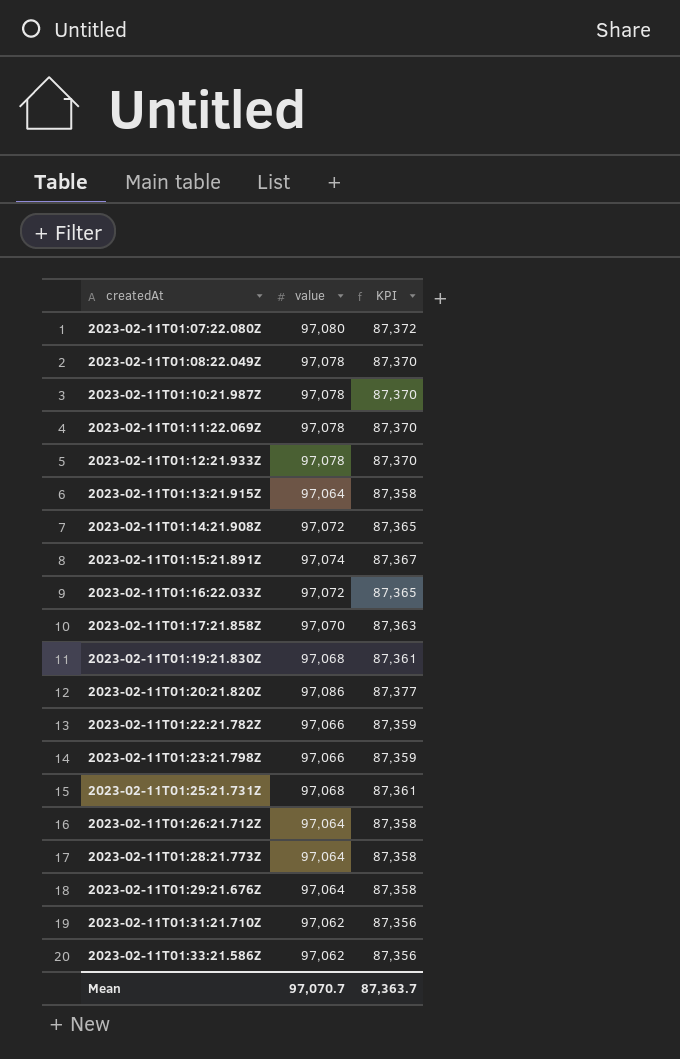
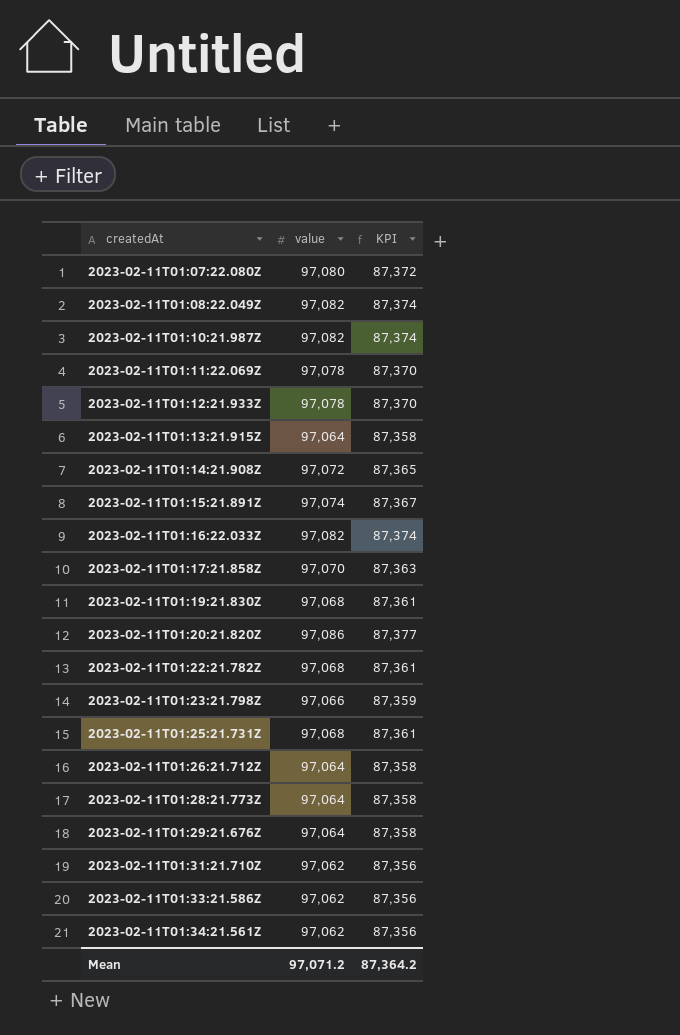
2023-02-11T01:08:22.049Z | value: 97,078 -> 97,082
2023-02-11T01:08:22.049Z | KPI: 87,370 -> 87,374
2023-02-11T01:10:21.987Z | value: 97,078 -> 97,082
2023-02-11T01:10:21.987Z | KPI: 87,370 -> 87,374
2023-02-11T01:16:22.033Z | value: 97,072 -> 97,082
2023-02-11T01:16:22.033Z | KPI: 87,365 -> 87,374
2023-02-11T01:22:21.782Z | value: 97,066 -> 97,068
2023-02-11T01:22:21.782Z | KPI: 87,359 -> 87,361
row 2023-02-11T01:34:21.561Z: none -> 97,062 | 87,356
Mean | value: 97,070.7 -> 97,071.2
Mean | KPI: 87,363.7 -> 87,364.2

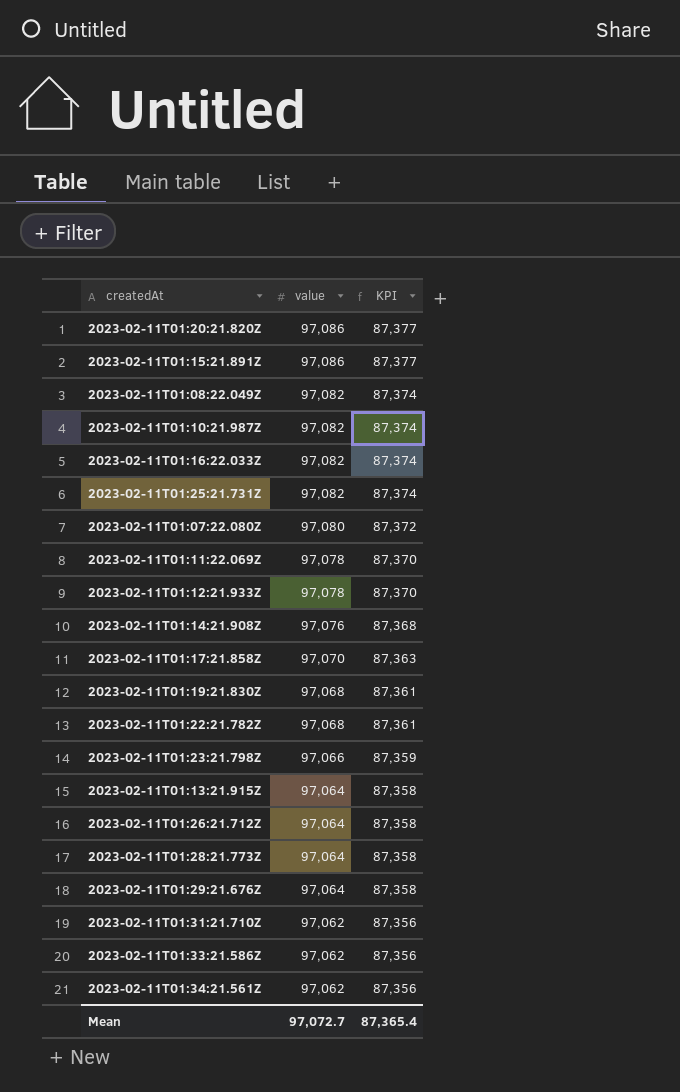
row order: createdAt ascending -> value descending
2023-02-11T01:15:21.891Z | value: 97,074 -> 97,086
2023-02-11T01:15:21.891Z | KPI: 87,367 -> 87,377
2023-02-11T01:25:21.731Z | value: 97,068 -> 97,082
2023-02-11T01:25:21.731Z | KPI: 87,361 -> 87,374
2023-02-11T01:14:21.908Z | value: 97,072 -> 97,076
2023-02-11T01:14:21.908Z | KPI: 87,365 -> 87,368
Mean | value: 97,071.2 -> 97,072.7
Mean | KPI: 87,364.2 -> 87,365.4

